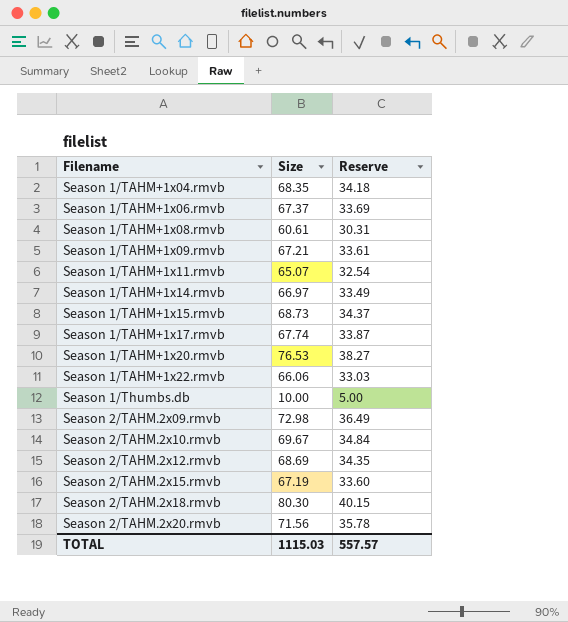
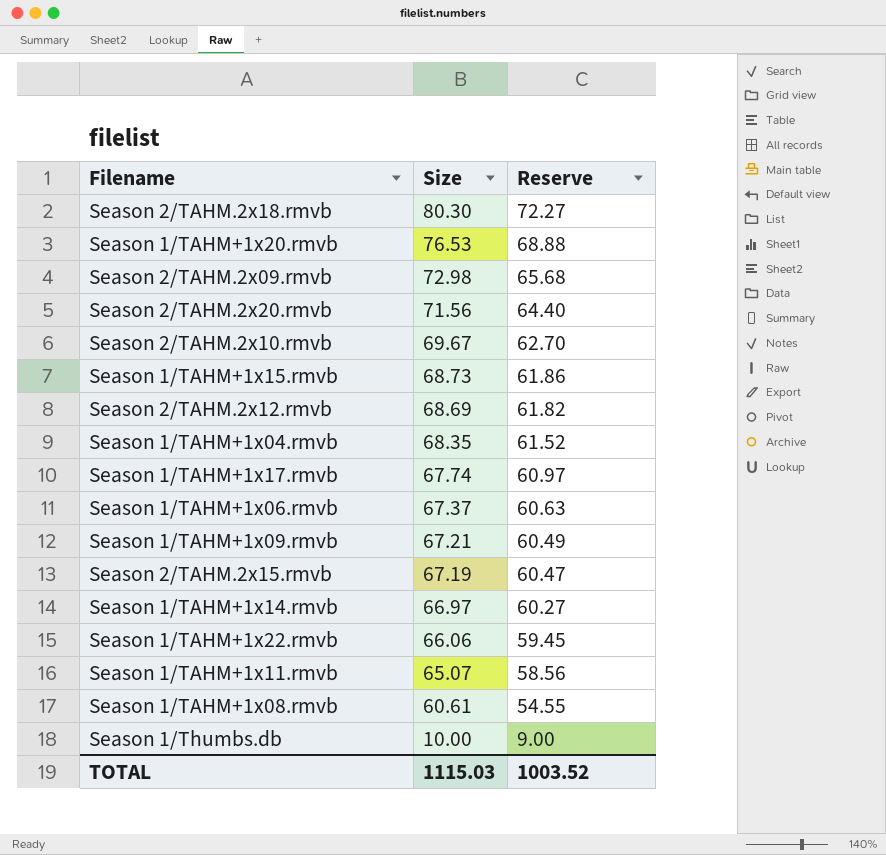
row order: Filename ascending -> Size descending
column Reserve | formula: [Size] * 0.5 -> [Size] * 0.9
TOTAL | Reserve: 557.57 -> 1003.52

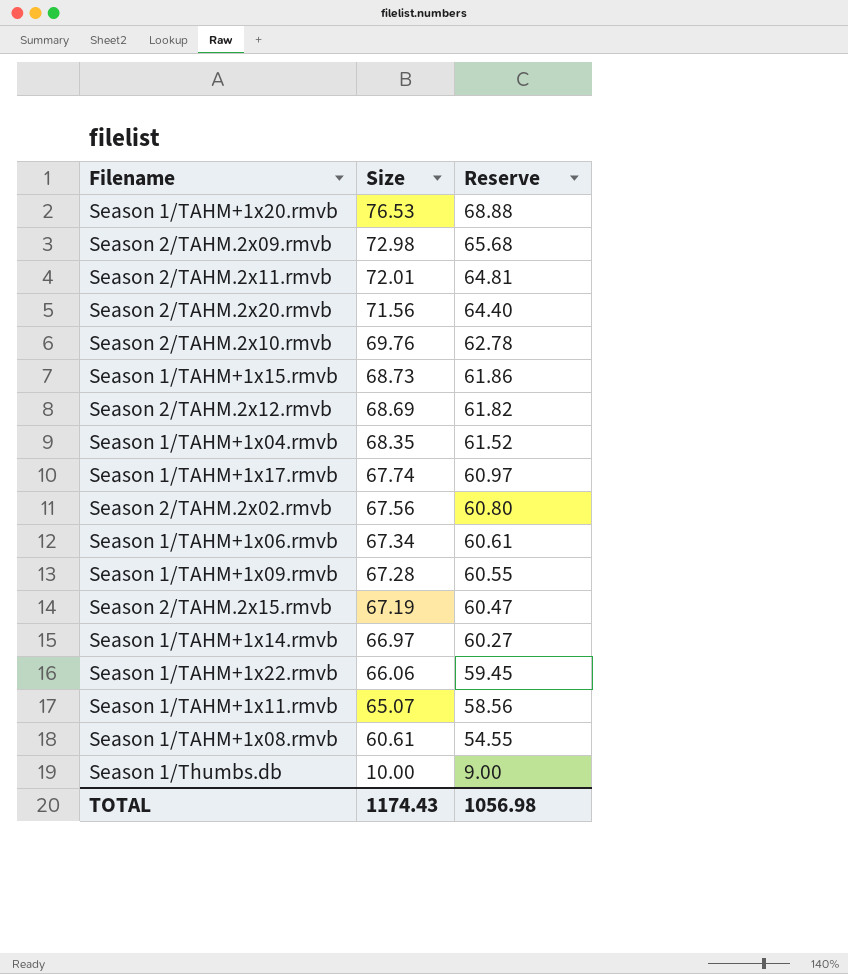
row Season 2/TAHM.2x18.rmvb: 80.30 | 72.27 -> none
row Season 2/TAHM.2x11.rmvb: none -> 72.01 | 64.81
Season 2/TAHM.2x10.rmvb | Size: 69.67 -> 69.76
Season 2/TAHM.2x10.rmvb | Reserve: 62.70 -> 62.78
row Season 2/TAHM.2x02.rmvb: none -> 67.56 | 60.80
Season 1/TAHM+1x06.rmvb | Size: 67.37 -> 67.34
Season 1/TAHM+1x06.rmvb | Reserve: 60.63 -> 60.61
Season 1/TAHM+1x09.rmvb | Size: 67.21 -> 67.28
Season 1/TAHM+1x09.rmvb | Reserve: 60.49 -> 60.55
TOTAL | Size: 1115.03 -> 1174.43
TOTAL | Reserve: 1003.52 -> 1056.98

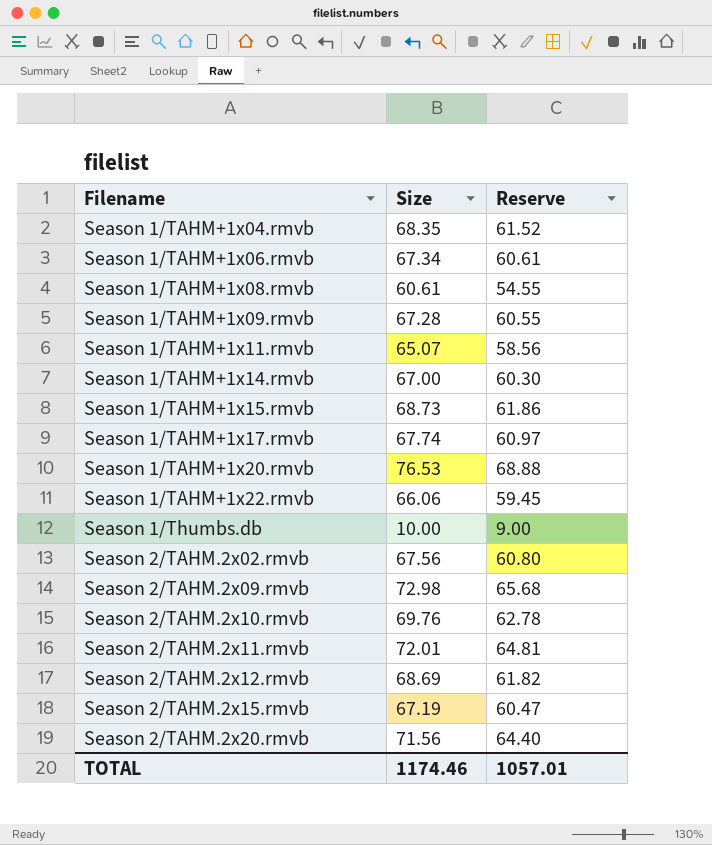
row order: Size descending -> Filename ascending
Season 1/TAHM+1x14.rmvb | Size: 66.97 -> 67.00
Season 1/TAHM+1x14.rmvb | Reserve: 60.27 -> 60.30
TOTAL | Size: 1174.43 -> 1174.46
TOTAL | Reserve: 1056.98 -> 1057.01

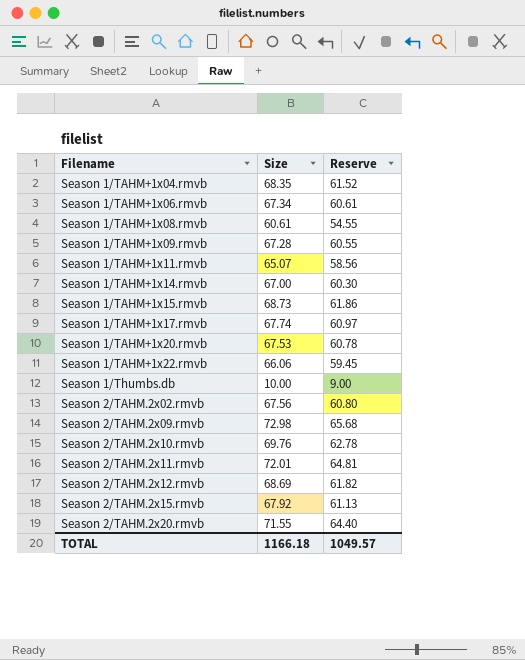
Season 1/TAHM+1x20.rmvb | Size: 76.53 -> 67.53
Season 1/TAHM+1x20.rmvb | Reserve: 68.88 -> 60.78
Season 2/TAHM.2x15.rmvb | Size: 67.19 -> 67.92
Season 2/TAHM.2x15.rmvb | Reserve: 60.47 -> 61.13
Season 2/TAHM.2x20.rmvb | Size: 71.56 -> 71.55
TOTAL | Size: 1174.46 -> 1166.18
TOTAL | Reserve: 1057.01 -> 1049.57

